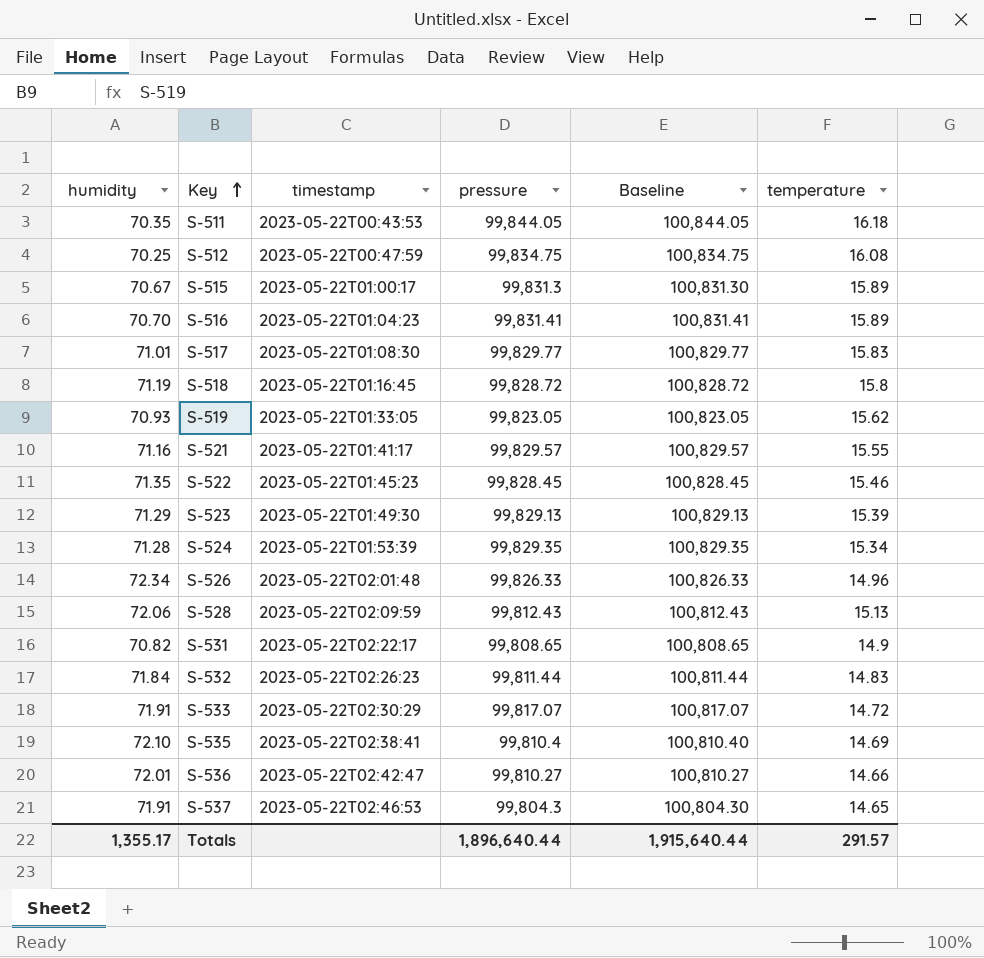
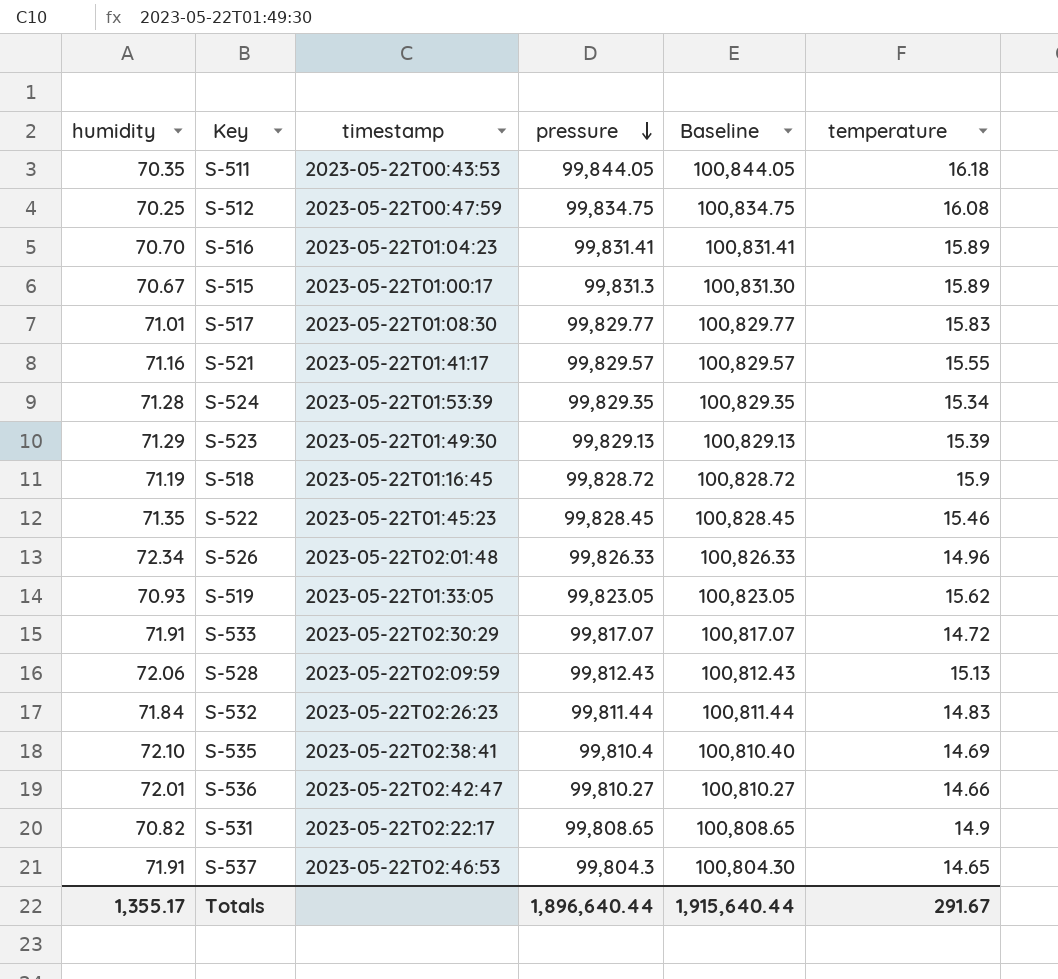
row order: Key ascending -> pressure descending
S-518 | temperature: 15.8 -> 15.9
Totals | temperature: 291.57 -> 291.67

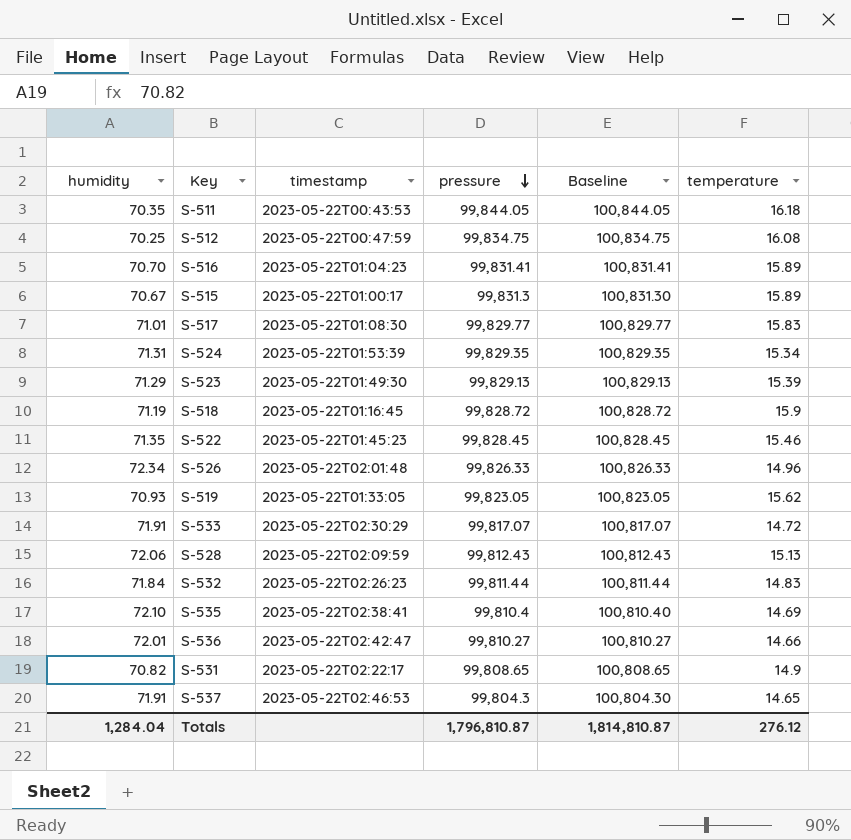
row S-521: 71.16 | 2023-05-22T01:41:17 | 99,829.57 | 100,829.57 | 15.55 -> none
S-524 | humidity: 71.28 -> 71.31
Totals | humidity: 1,355.17 -> 1,284.04
Totals | pressure: 1,896,640.44 -> 1,796,810.87
Totals | Baseline: 1,915,640.44 -> 1,814,810.87
Totals | temperature: 291.67 -> 276.12

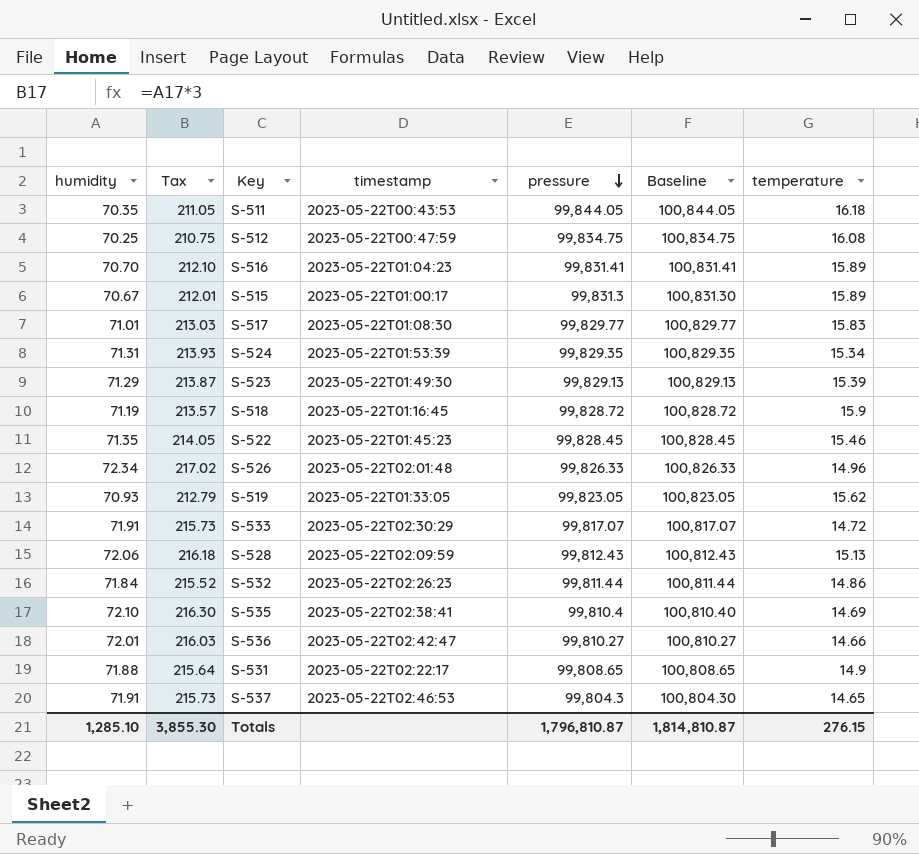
column Tax | formula: none -> [humidity] * 3
S-532 | temperature: 14.83 -> 14.86
S-531 | humidity: 70.82 -> 71.88
Totals | humidity: 1,284.04 -> 1,285.10
Totals | temperature: 276.12 -> 276.15

